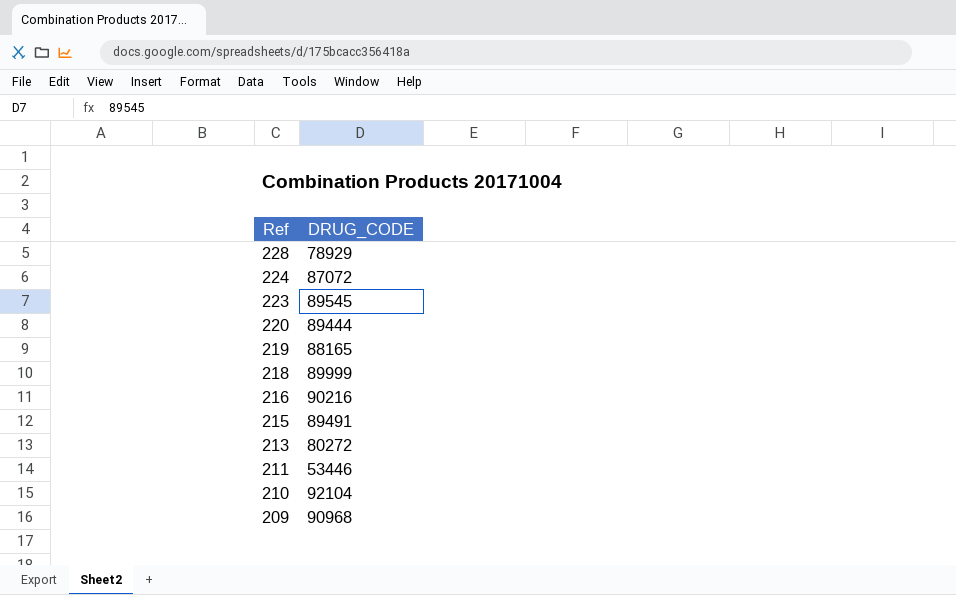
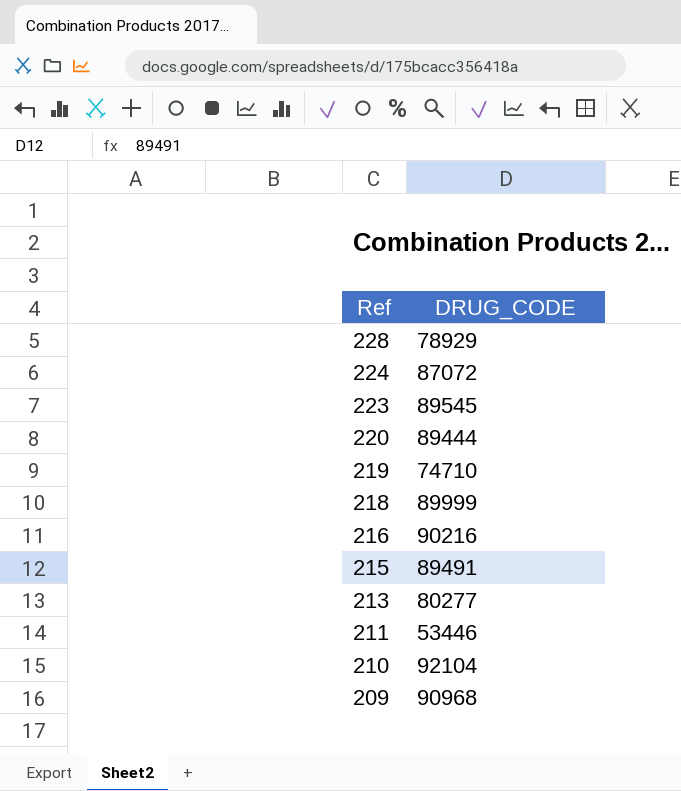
219 | DRUG_CODE: 88165 -> 74710
213 | DRUG_CODE: 80272 -> 80277

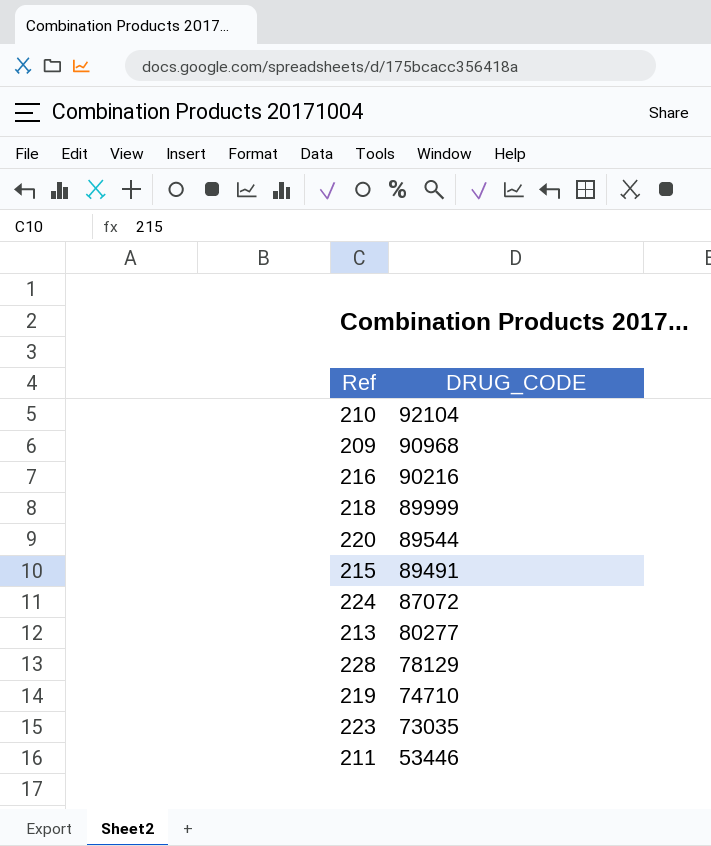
row order: Ref descending -> DRUG_CODE descending
220 | DRUG_CODE: 89444 -> 89544
228 | DRUG_CODE: 78929 -> 78129
223 | DRUG_CODE: 89545 -> 73035

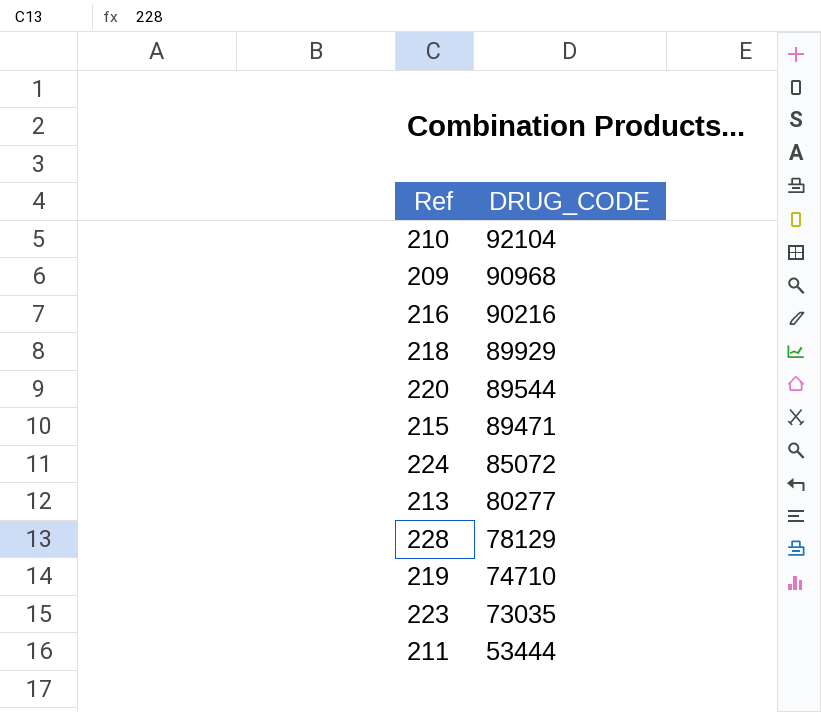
218 | DRUG_CODE: 89999 -> 89929
215 | DRUG_CODE: 89491 -> 89471
224 | DRUG_CODE: 87072 -> 85072
211 | DRUG_CODE: 53446 -> 53444

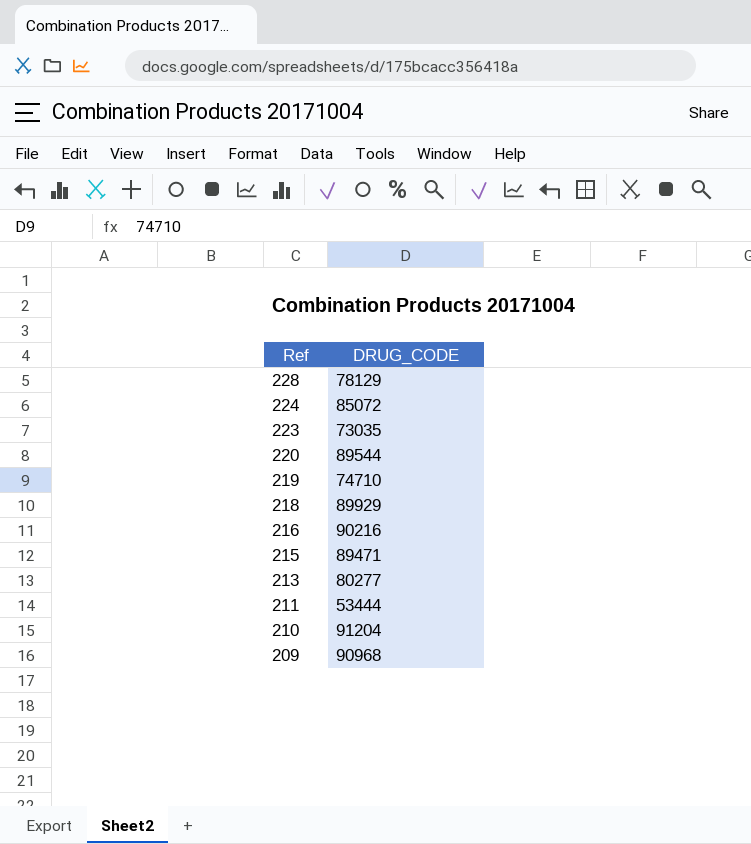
row order: DRUG_CODE descending -> Ref descending
210 | DRUG_CODE: 92104 -> 91204

